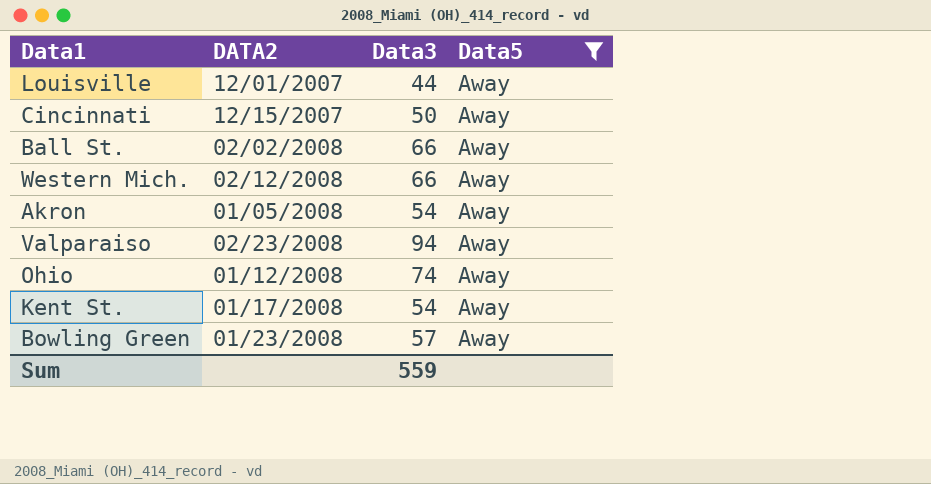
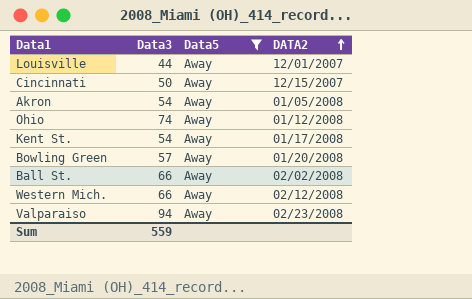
row order: none -> DATA2 ascending
column DATA2 | position: 2 -> 4
Bowling Green | DATA2: 01/23/2008 -> 01/20/2008

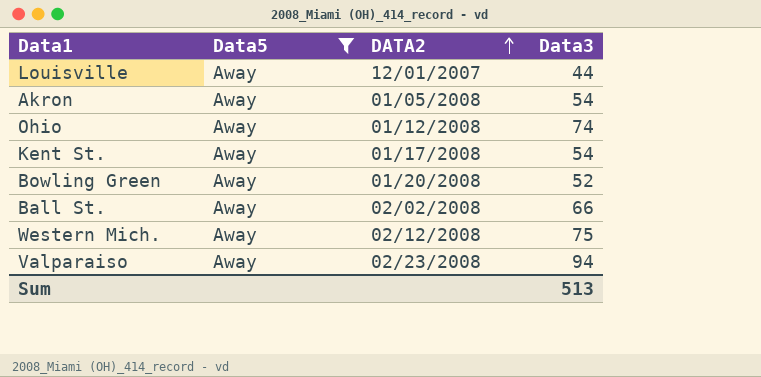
column Data3 | position: 2 -> 4
row Cincinnati: 50 | Away | 12/15/2007 -> none
Bowling Green | Data3: 57 -> 52
Western Mich. | Data3: 66 -> 75
Sum | Data3: 559 -> 513

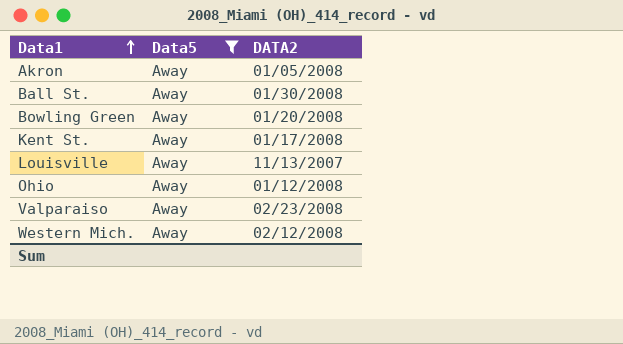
row order: DATA2 ascending -> Data1 ascending
column Data3 | position: 4 -> none
Ball St. | DATA2: 02/02/2008 -> 01/30/2008
Louisville | DATA2: 12/01/2007 -> 11/13/2007

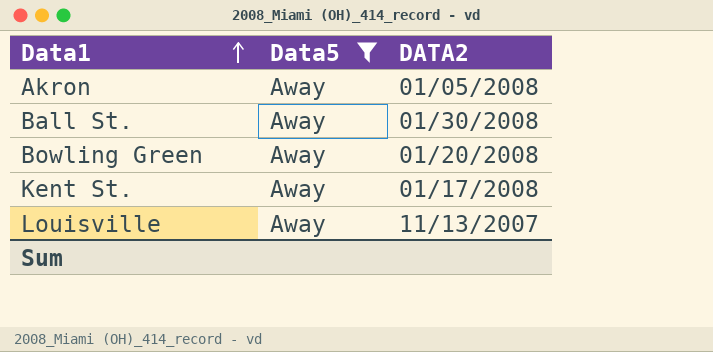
row Ohio: Away | 01/12/2008 -> none
row Valparaiso: Away | 02/23/2008 -> none
row Western Mich.: Away | 02/12/2008 -> none

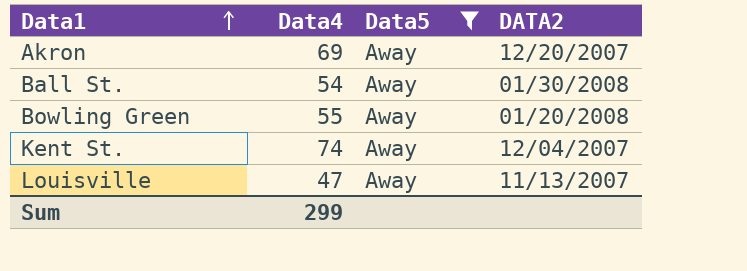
column Data4 | position: none -> 2
Akron | DATA2: 01/05/2008 -> 12/20/2007
Kent St. | DATA2: 01/17/2008 -> 12/04/2007

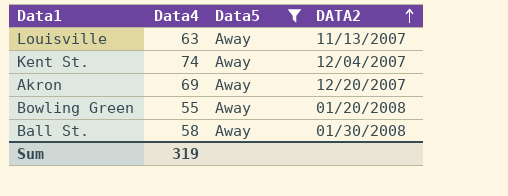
row order: Data1 ascending -> DATA2 ascending
Louisville | Data4: 47 -> 63
Ball St. | Data4: 54 -> 58
Sum | Data4: 299 -> 319

